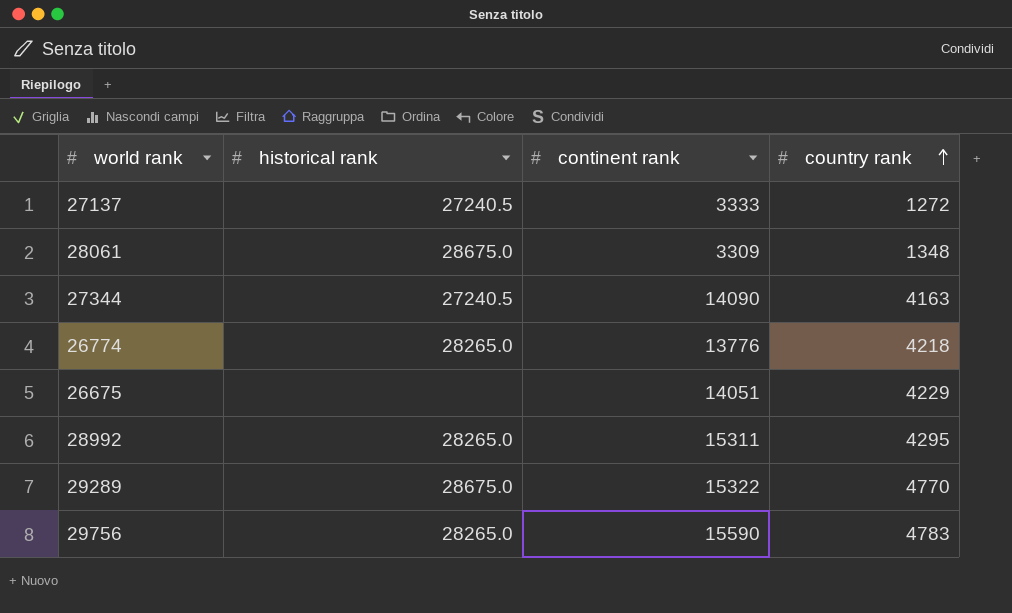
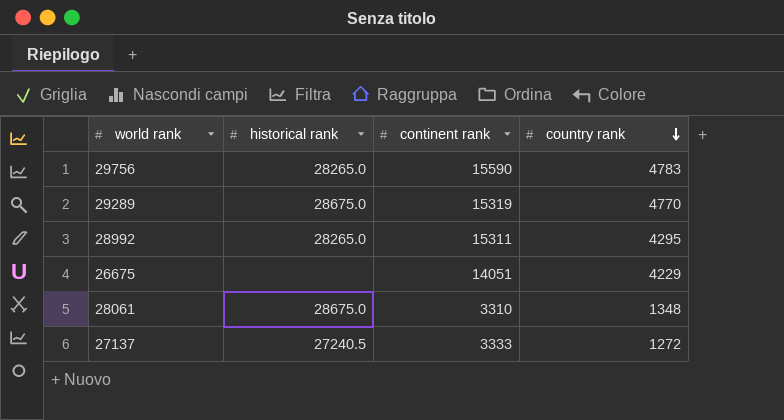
row order: country rank ascending -> country rank descending
row 27344: 27240.5 | 14090 | 4163 -> none
row 26774: 28265.0 | 13776 | 4218 -> none
29289 | continent rank: 15322 -> 15319
28061 | continent rank: 3309 -> 3310

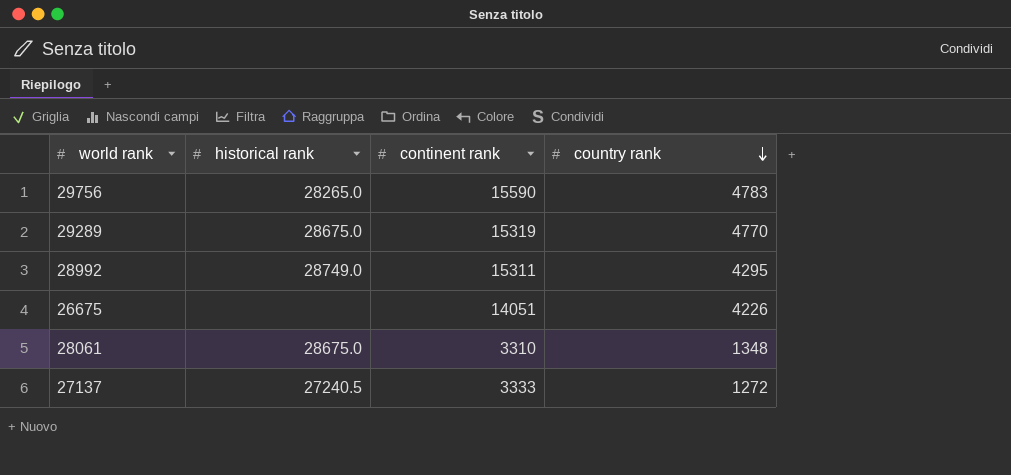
28992 | historical rank: 28265.0 -> 28749.0
26675 | country rank: 4229 -> 4226

